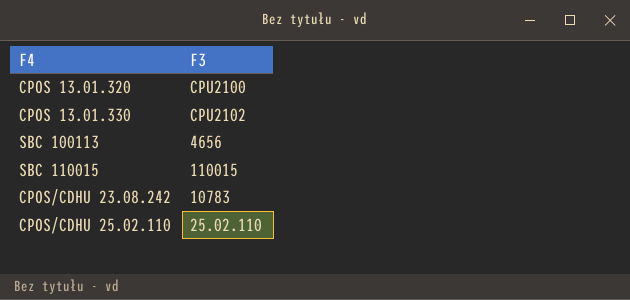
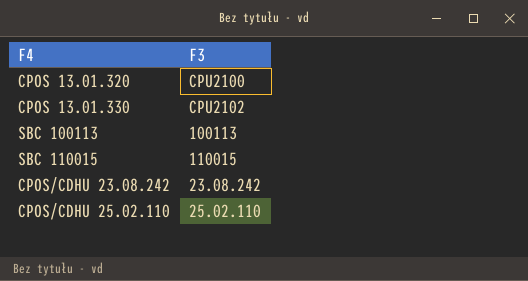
SBC 100113 | F3: 4656 -> 100113
CPOS/CDHU 23.08.242 | F3: 10783 -> 23.08.242

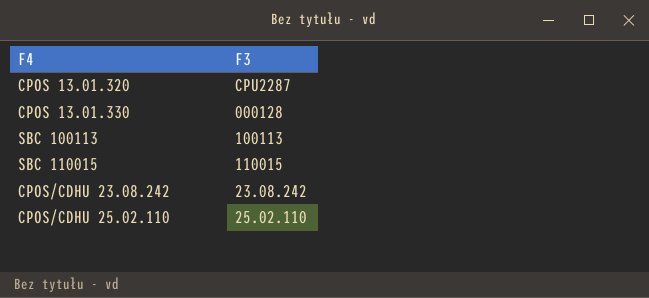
CPOS 13.01.320 | F3: CPU2100 -> CPU2287
CPOS 13.01.330 | F3: CPU2102 -> 000128

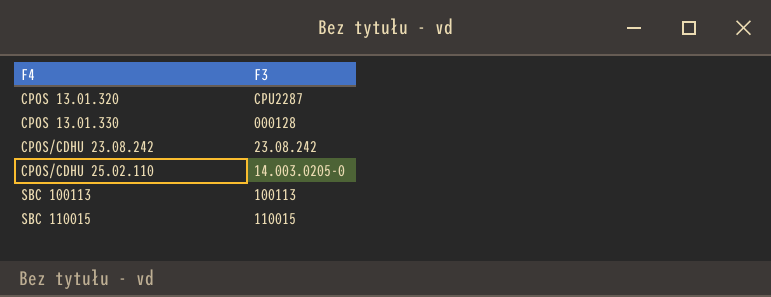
row order: none -> F4 ascending
CPOS/CDHU 25.02.110 | F3: 25.02.110 -> 14.003.0205-0

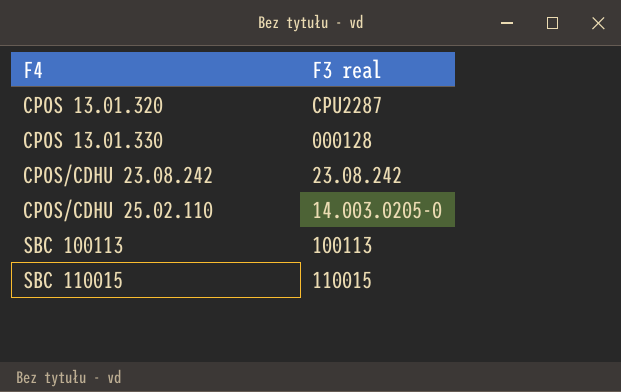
column name: F3 -> F3 real

